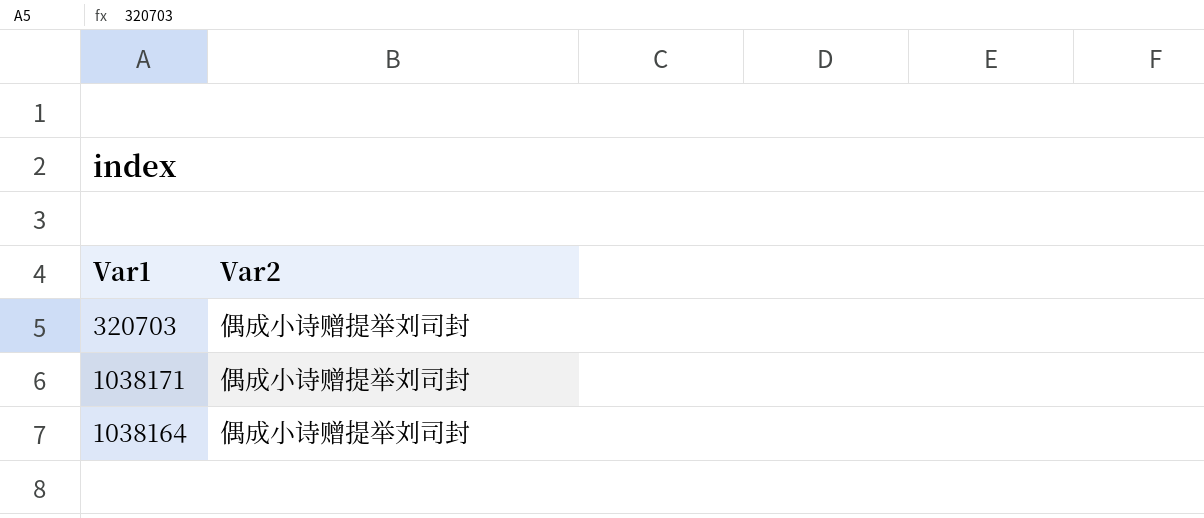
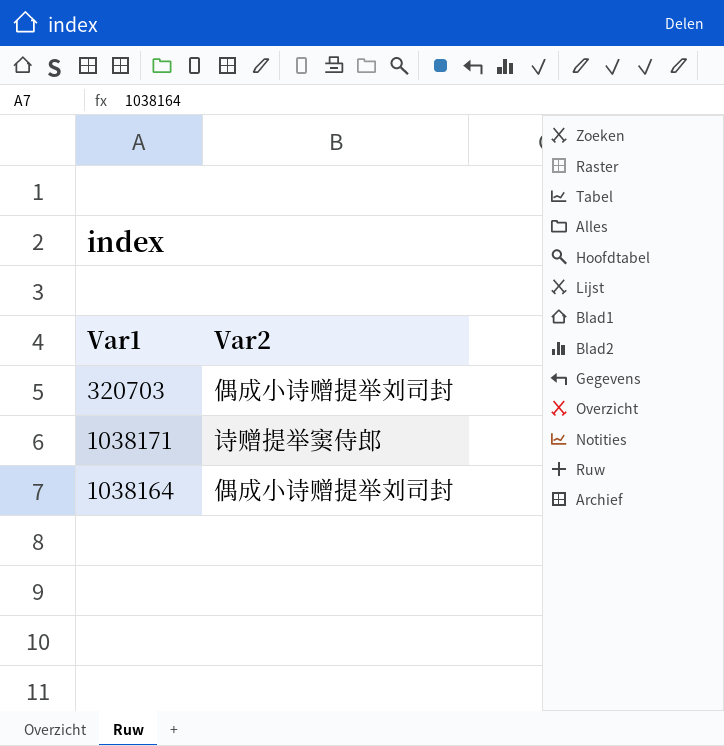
1038171 | Var2: 偶成小诗赠提举刘司封 -> 诗赠提举窦侍郎

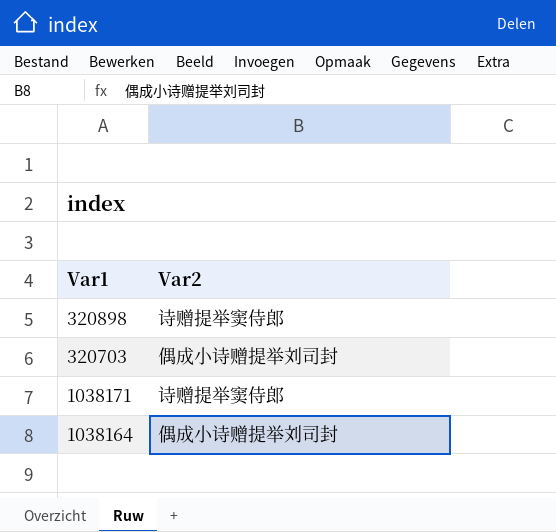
row 320898: none -> 诗赠提举窦侍郎

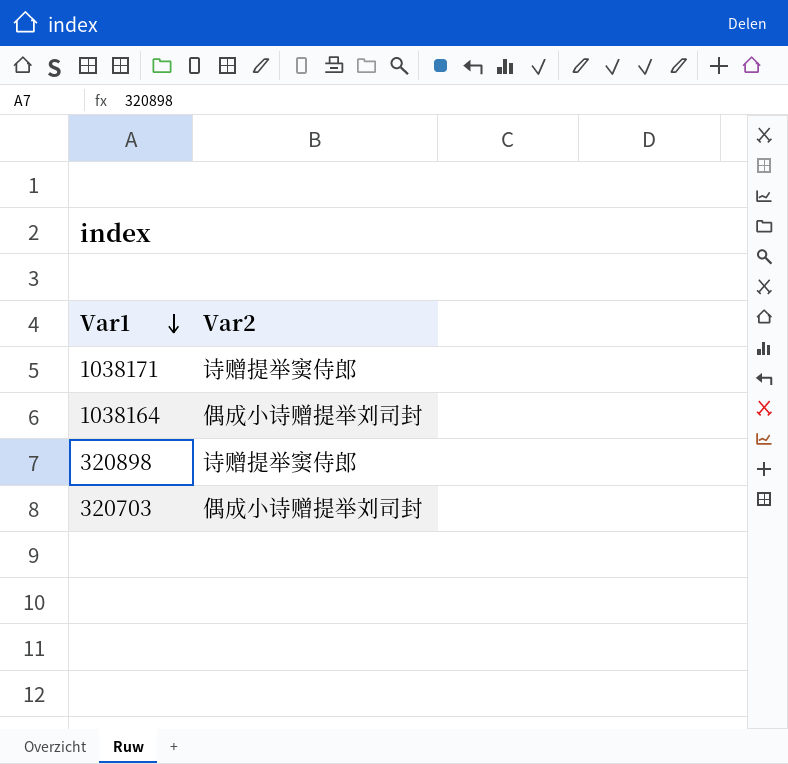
row order: none -> Var1 descending

